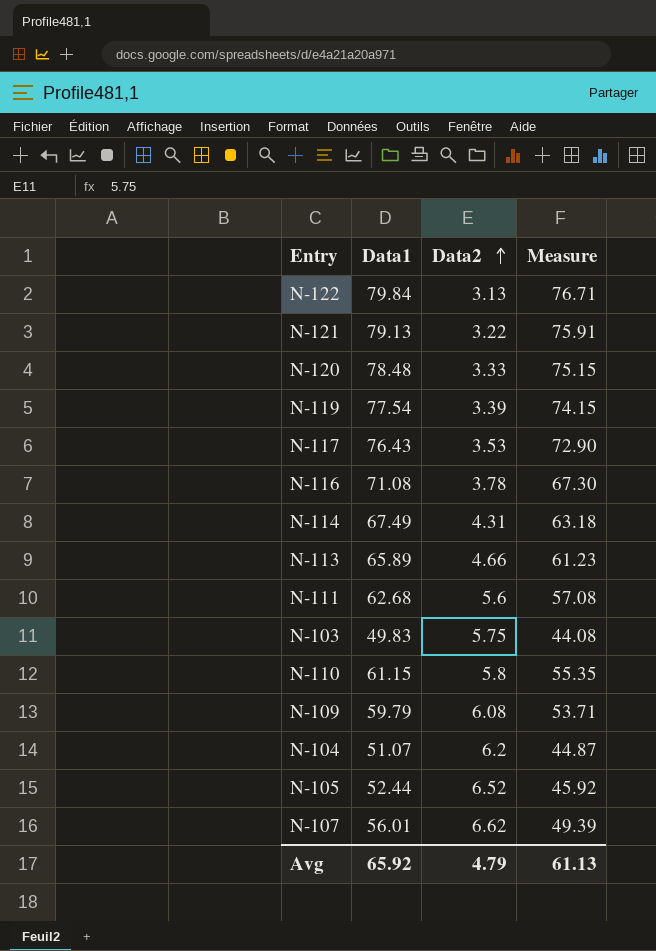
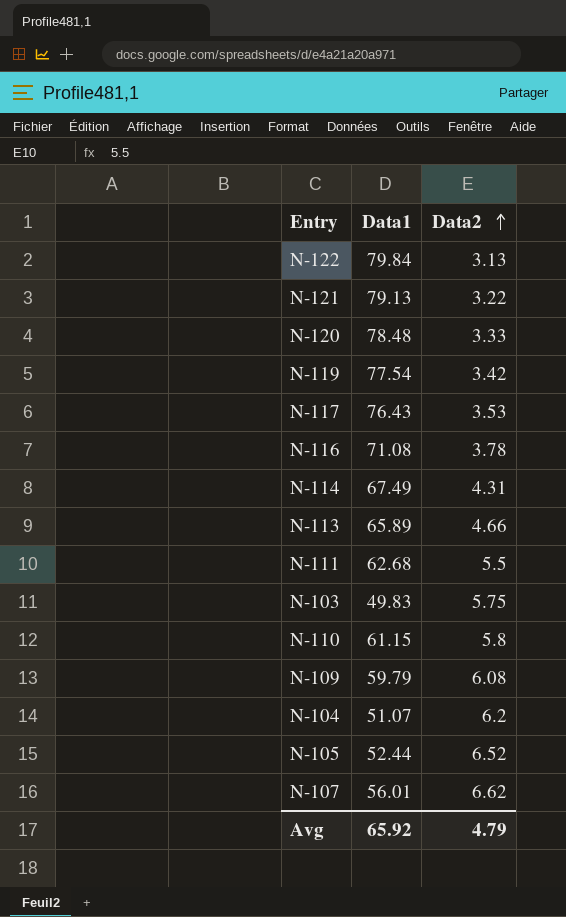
column Measure | formula: [Data1] - [Data2] -> none
N-119 | Data2: 3.39 -> 3.42
N-111 | Data2: 5.6 -> 5.5

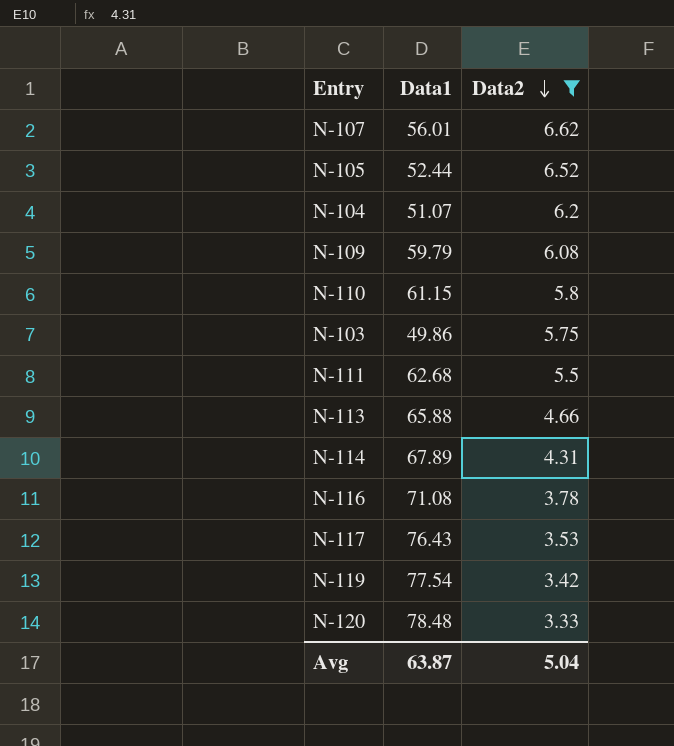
filter: none -> Data2 >= 3.33
row order: Data2 ascending -> Data2 descending
N-103 | Data1: 49.83 -> 49.86
N-113 | Data1: 65.89 -> 65.88
N-114 | Data1: 67.49 -> 67.89
Avg | Data1: 65.92 -> 63.87
Avg | Data2: 4.79 -> 5.04

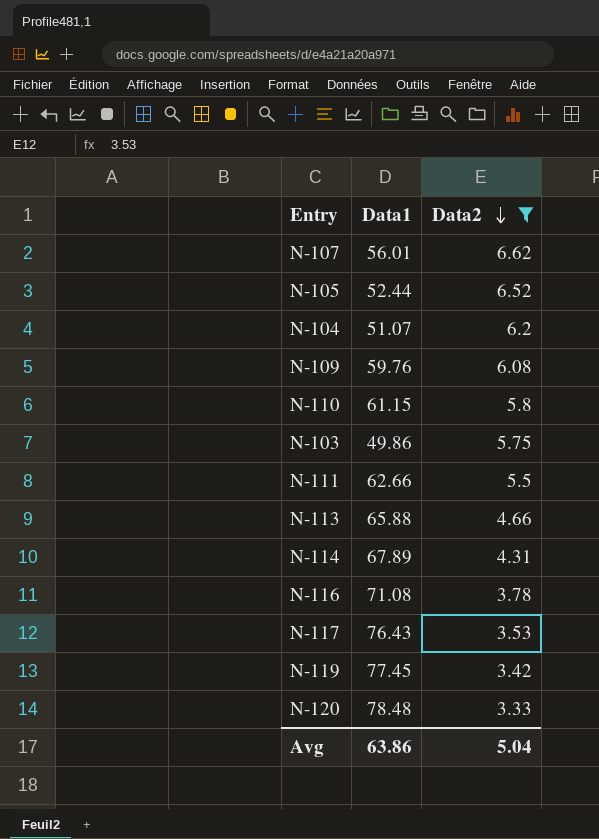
N-109 | Data1: 59.79 -> 59.76
N-111 | Data1: 62.68 -> 62.66
N-119 | Data1: 77.54 -> 77.45
Avg | Data1: 63.87 -> 63.86

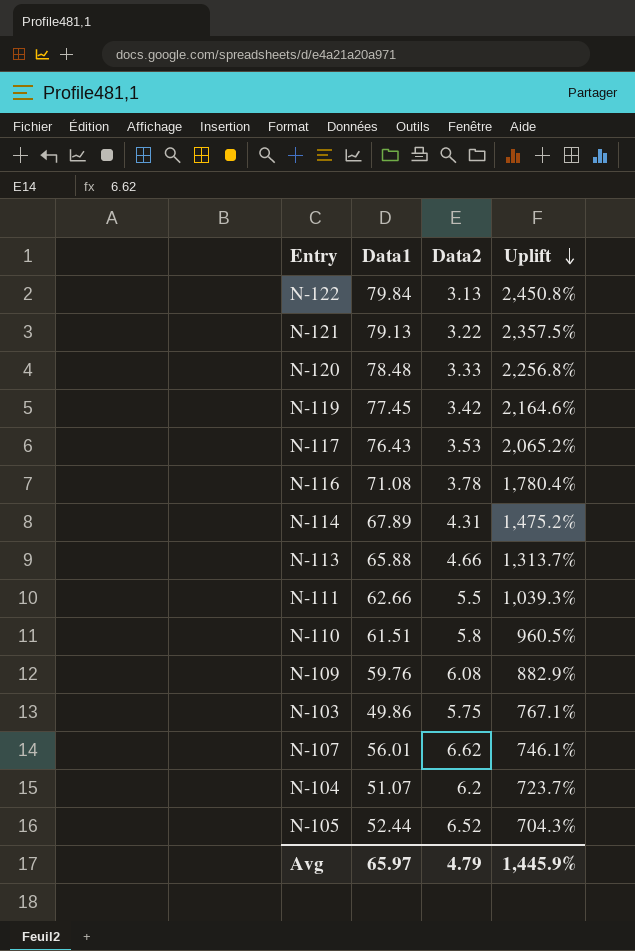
filter: Data2 >= 3.33 -> none
row order: Data2 descending -> Uplift descending
column Uplift | formula: none -> ([Data1] - [Data2]) / [Data2]
N-110 | Data1: 61.15 -> 61.51
Avg | Data1: 63.86 -> 65.97
Avg | Data2: 5.04 -> 4.79

